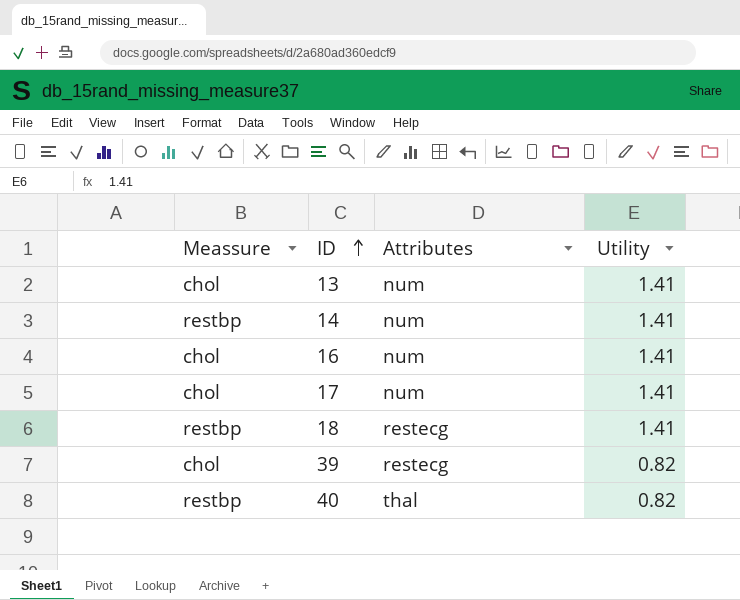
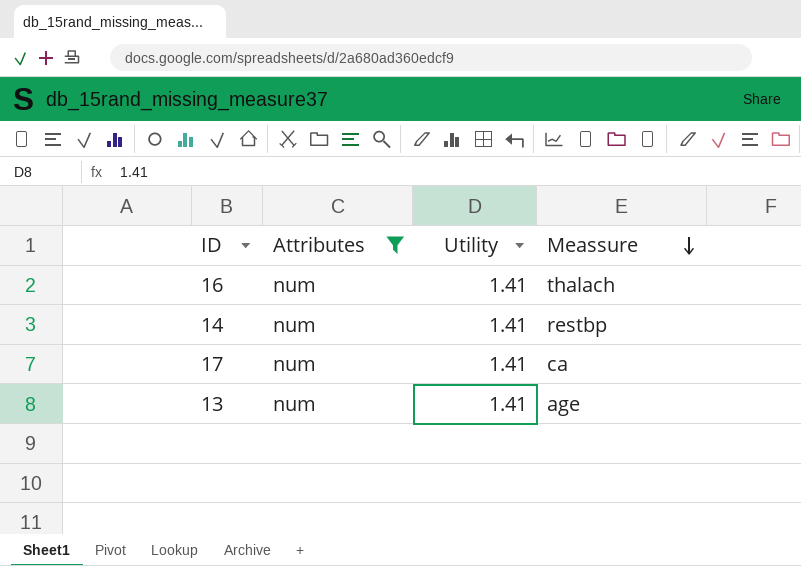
filter: none -> Attributes = num
row order: ID ascending -> Meassure descending
column Meassure | position: 1 -> 4
16 | Meassure: chol -> thalach
17 | Meassure: chol -> ca
13 | Meassure: chol -> age

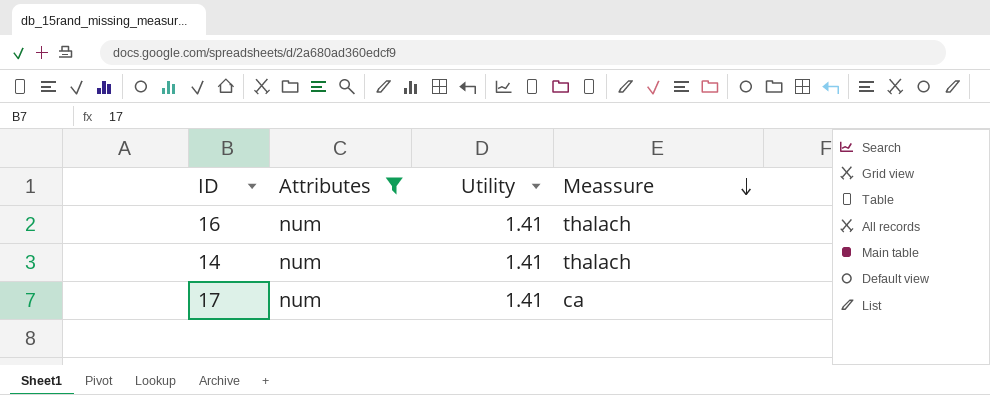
row 13: num | 1.41 | age -> none
14 | Meassure: restbp -> thalach

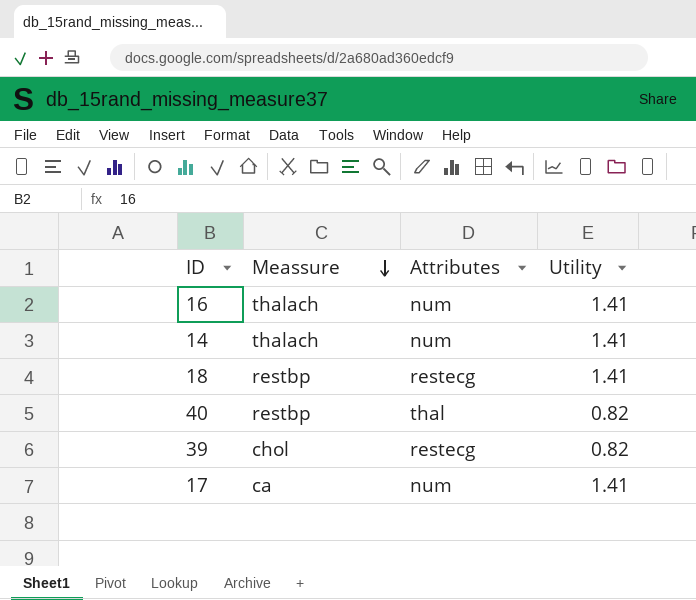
filter: Attributes = num -> none
column Meassure | position: 4 -> 2

